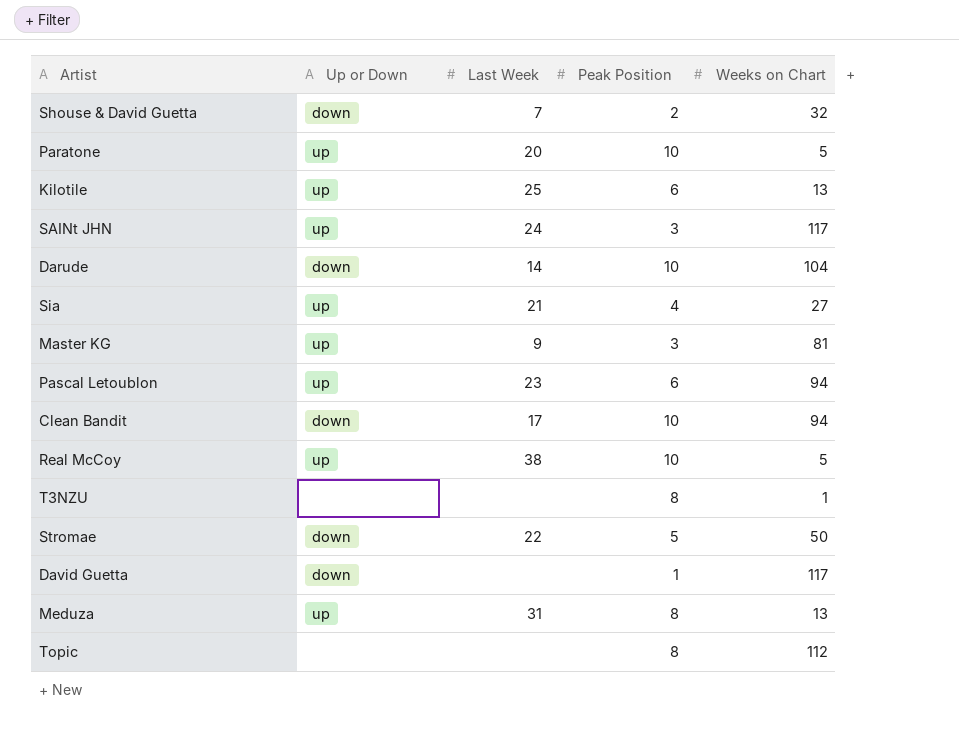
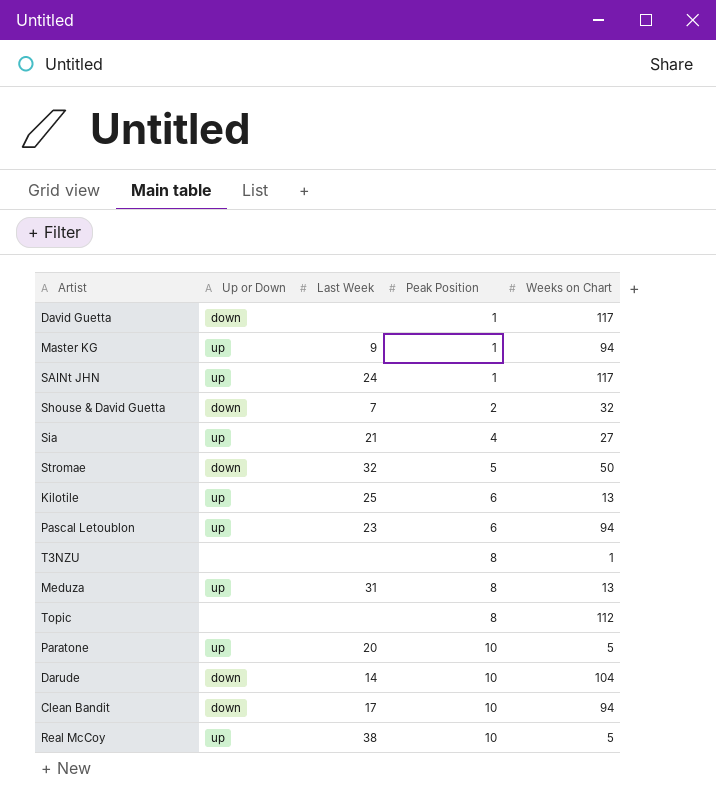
row order: none -> Peak Position ascending
Master KG | Peak Position: 3 -> 1
Master KG | Weeks on Chart: 81 -> 94
SAINt JHN | Peak Position: 3 -> 1
Stromae | Last Week: 22 -> 32

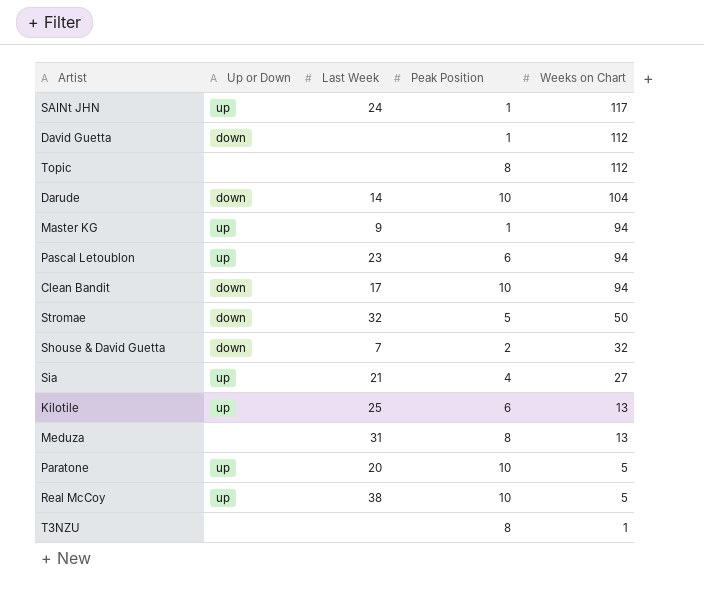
row order: Peak Position ascending -> Weeks on Chart descending
David Guetta | Weeks on Chart: 117 -> 112
Meduza | Up or Down: up -> none

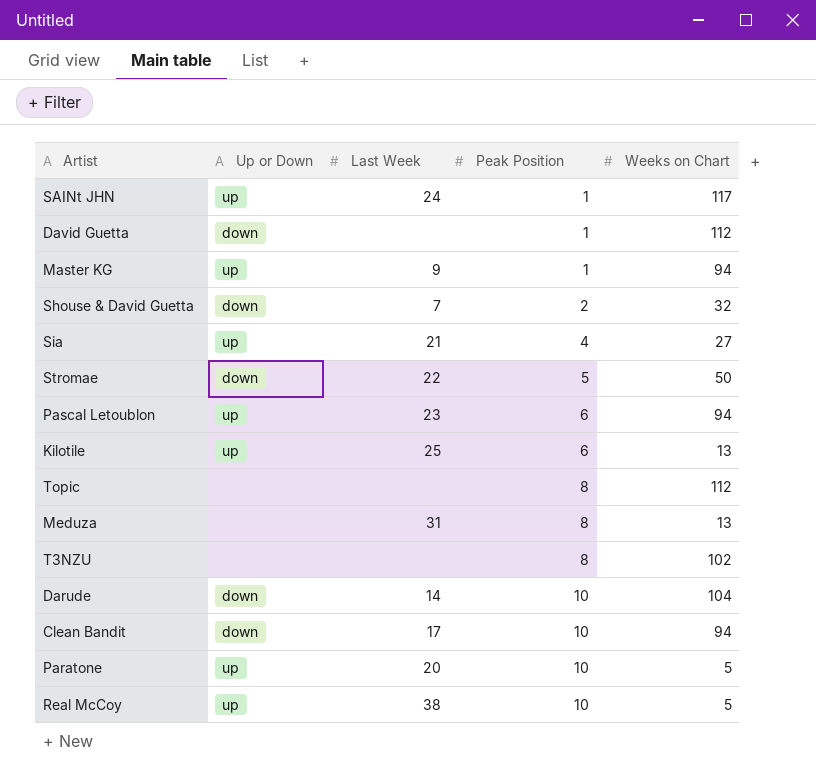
row order: Weeks on Chart descending -> Peak Position ascending
Stromae | Last Week: 32 -> 22
T3NZU | Weeks on Chart: 1 -> 102

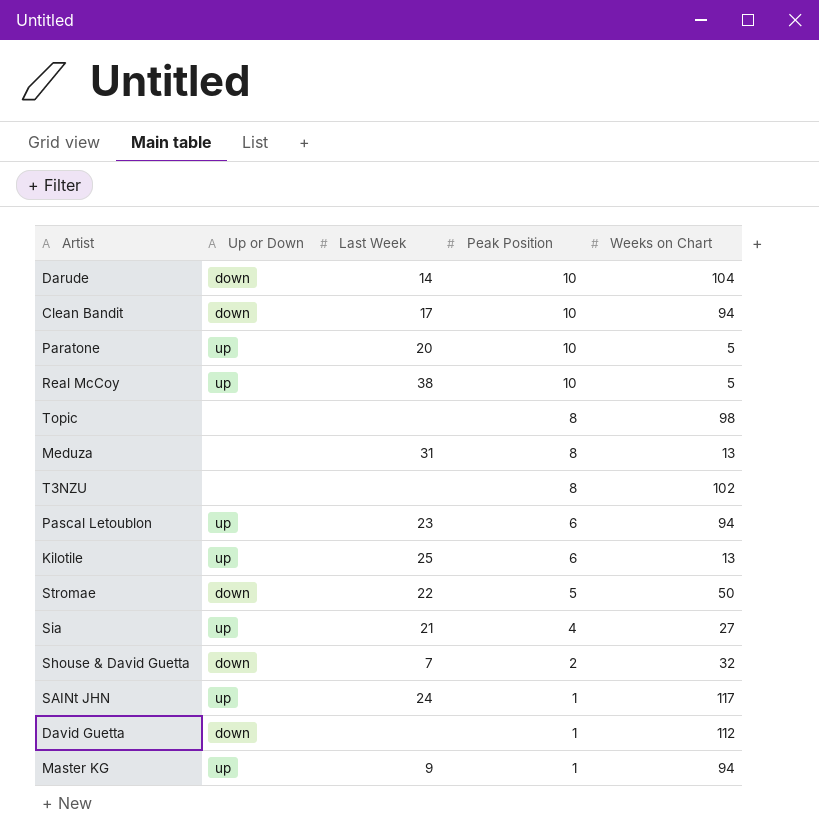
row order: Peak Position ascending -> Peak Position descending
Topic | Weeks on Chart: 112 -> 98

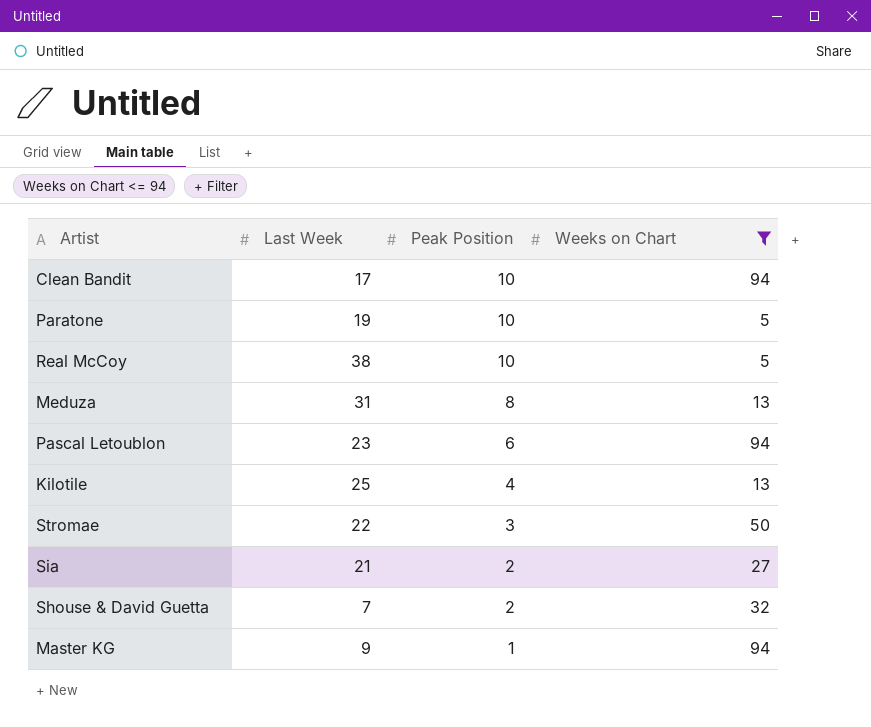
filter: none -> Weeks on Chart <= 94
column Up or Down | position: 2 -> none
Paratone | Last Week: 20 -> 19
Kilotile | Peak Position: 6 -> 4
Stromae | Peak Position: 5 -> 3
Sia | Peak Position: 4 -> 2

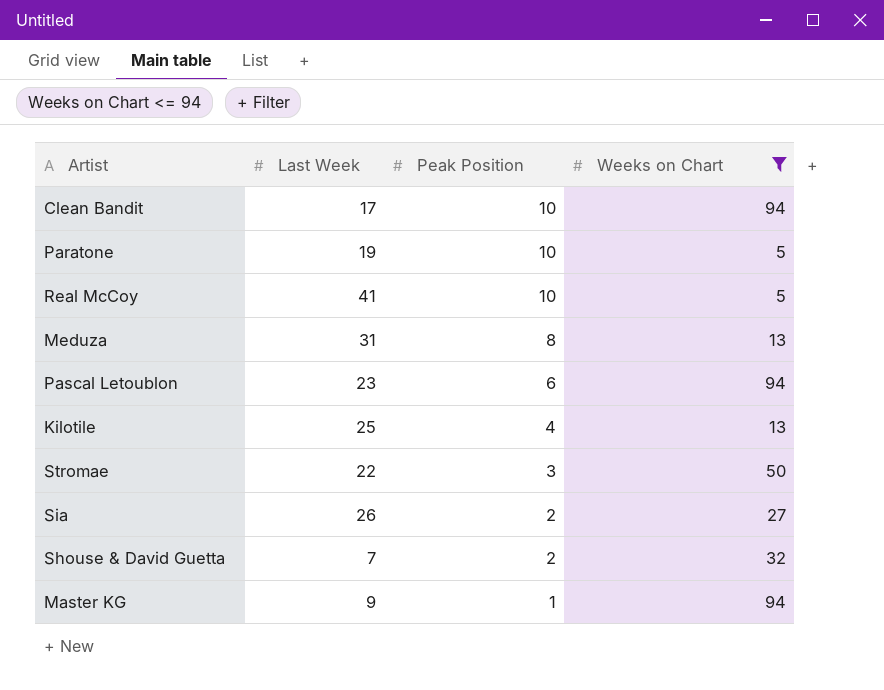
Real McCoy | Last Week: 38 -> 41
Sia | Last Week: 21 -> 26

